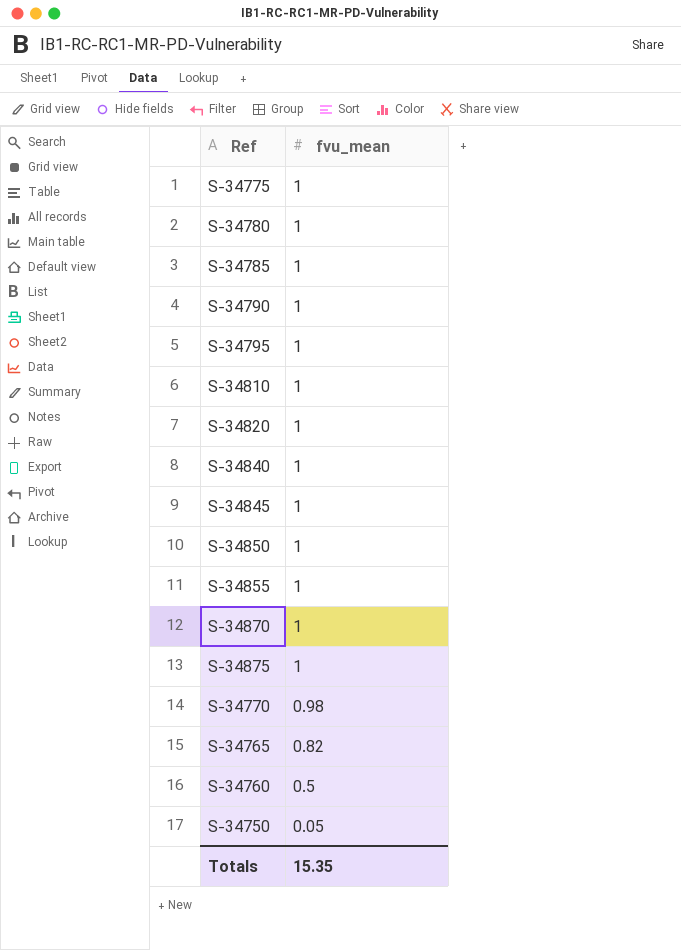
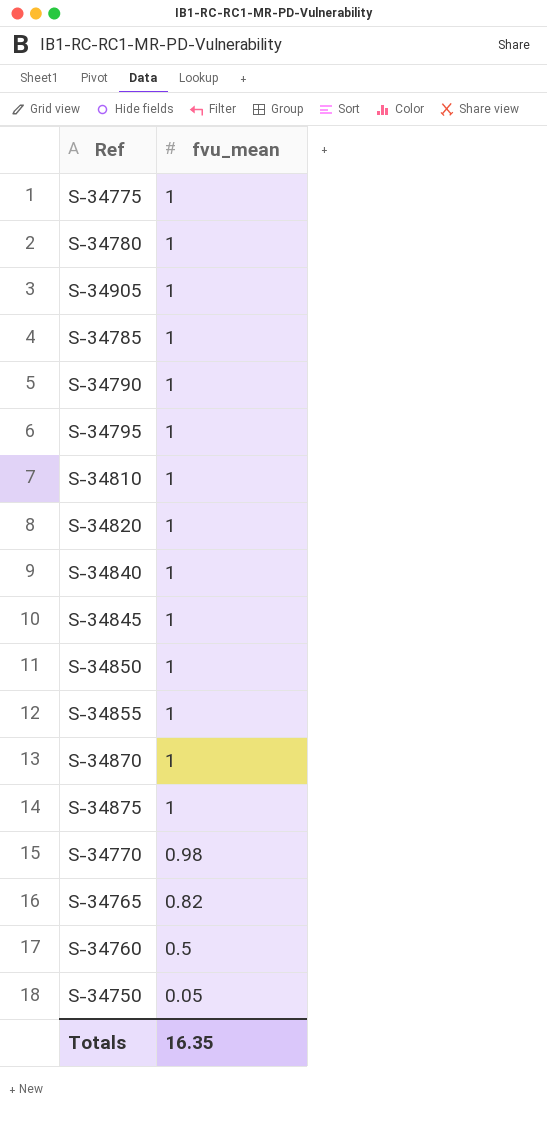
row S-34905: none -> 1
Totals | fvu_mean: 15.35 -> 16.35

